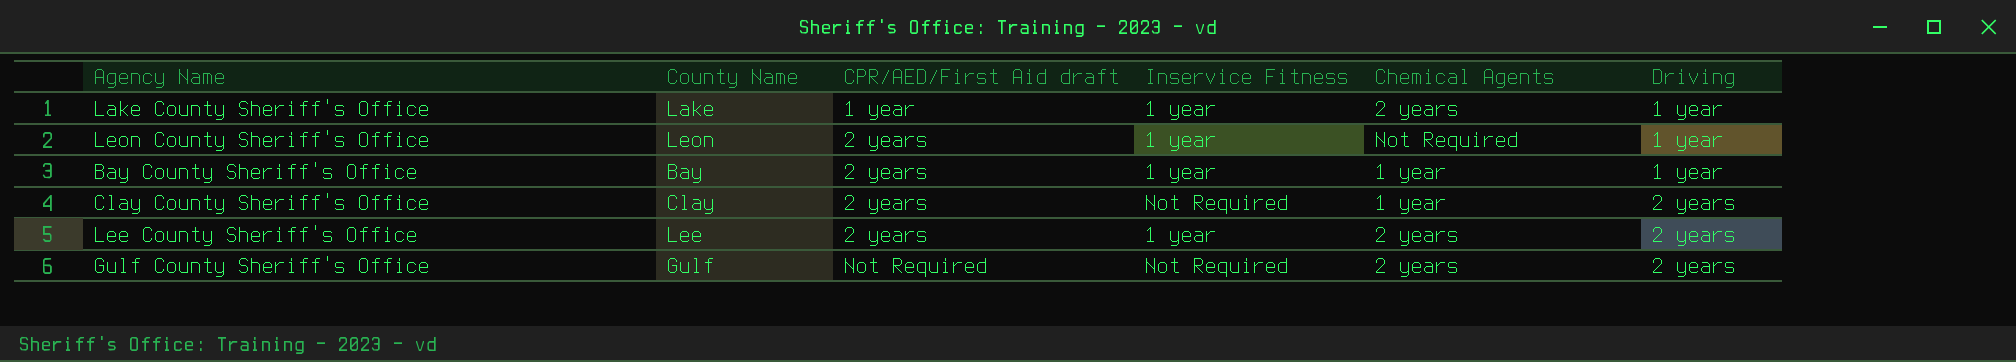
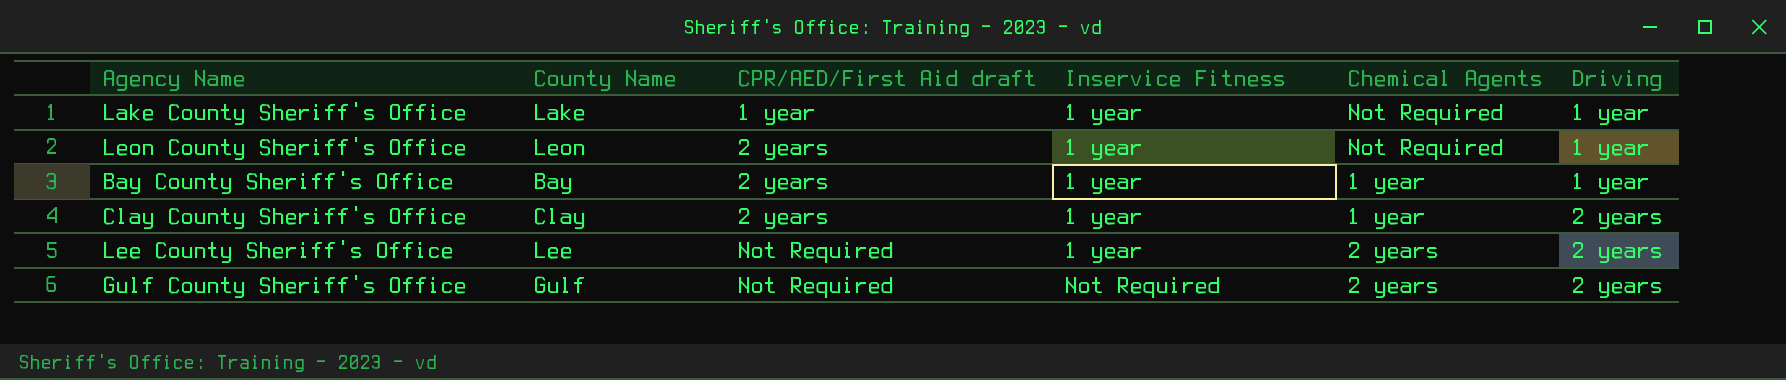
Lake County Sheriff's Office | Chemical Agents: 2 years -> Not Required
Clay County Sheriff's Office | Inservice Fitness: Not Required -> 1 year
Lee County Sheriff's Office | CPR/AED/First Aid draft: 2 years -> Not Required

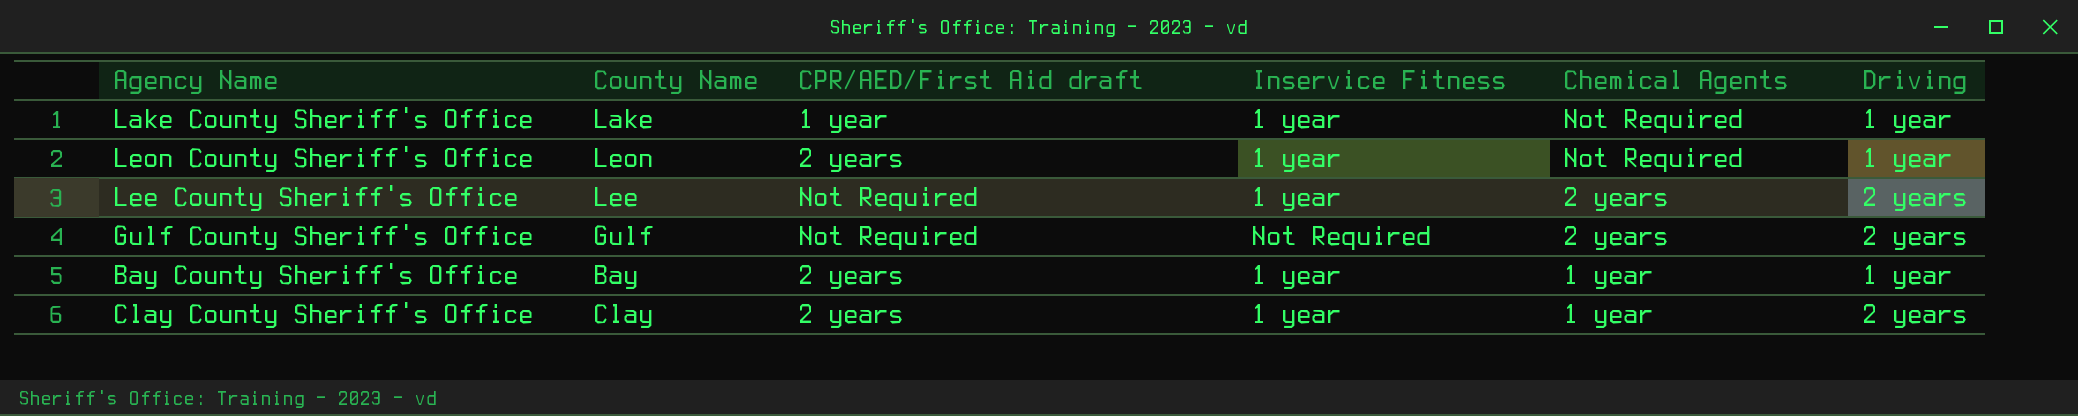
row order: CPR/AED/First Aid draft ascending -> Chemical Agents descending

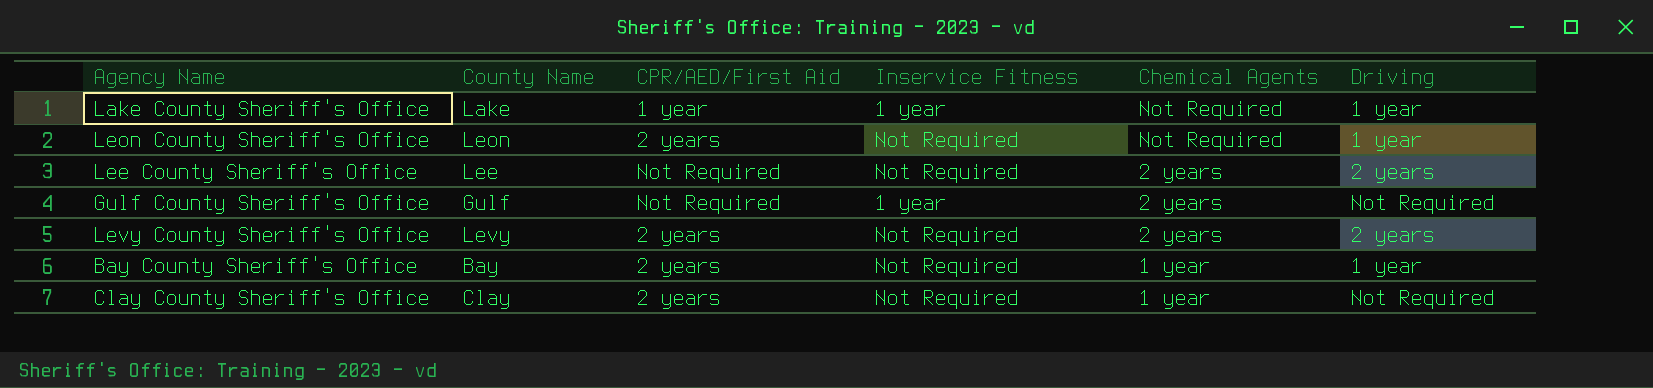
column name: CPR/AED/First Aid draft -> CPR/AED/First Aid
Leon County Sheriff's Office | Inservice Fitness: 1 year -> Not Required
Lee County Sheriff's Office | Inservice Fitness: 1 year -> Not Required
Gulf County Sheriff's Office | Inservice Fitness: Not Required -> 1 year
Gulf County Sheriff's Office | Driving: 2 years -> Not Required
row Levy County Sheriff's Office: none -> Levy | 2 years | Not Required | 2 years | 2 years
Bay County Sheriff's Office | Inservice Fitness: 1 year -> Not Required
Clay County Sheriff's Office | Inservice Fitness: 1 year -> Not Required
Clay County Sheriff's Office | Driving: 2 years -> Not Required

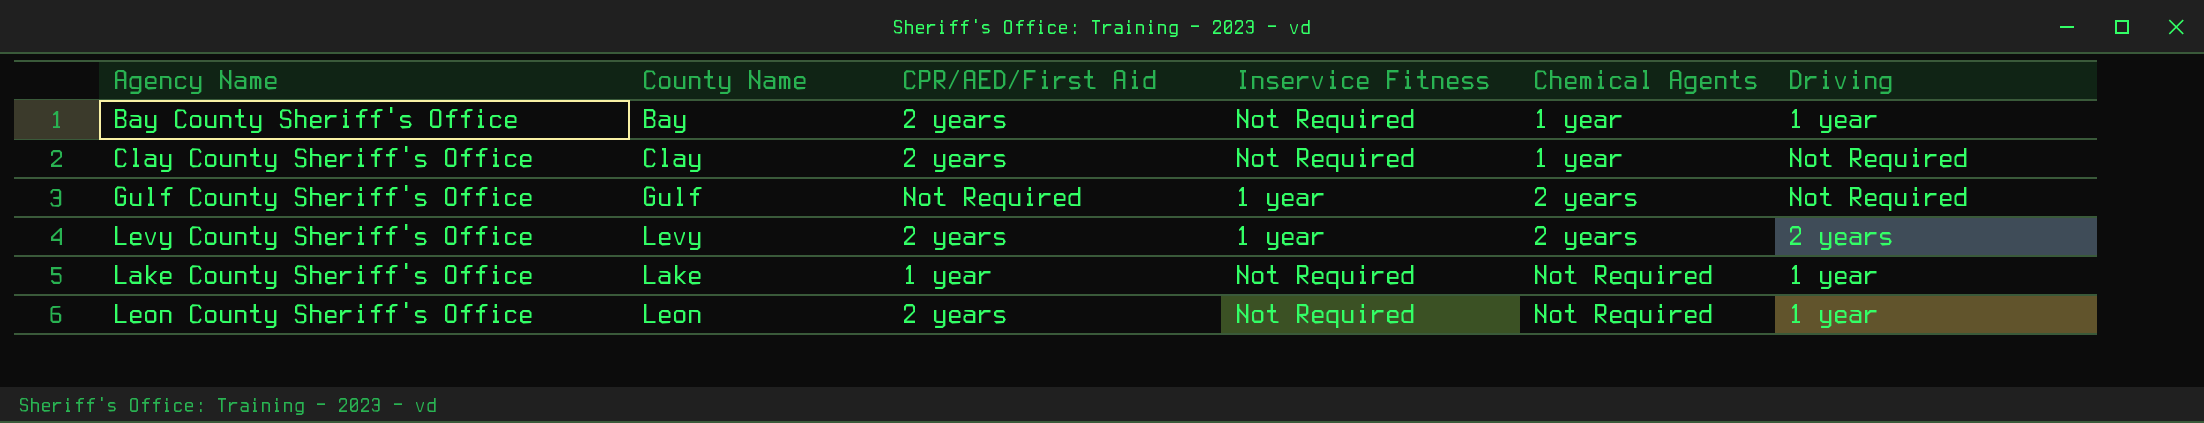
row order: Chemical Agents descending -> Chemical Agents ascending
row Lee County Sheriff's Office: Lee | Not Required | Not Required | 2 years | 2 years -> none
Levy County Sheriff's Office | Inservice Fitness: Not Required -> 1 year
Lake County Sheriff's Office | Inservice Fitness: 1 year -> Not Required

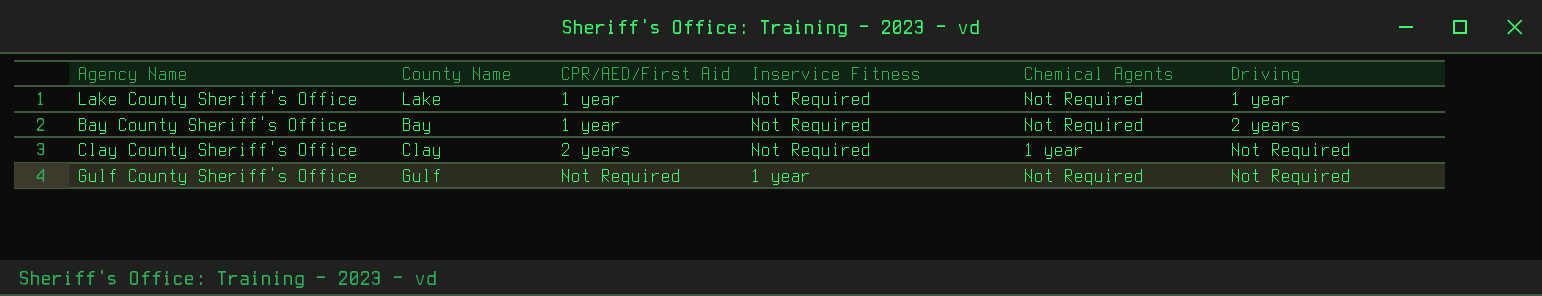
row order: Chemical Agents ascending -> CPR/AED/First Aid ascending
row Levy County Sheriff's Office: Levy | 2 years | 1 year | 2 years | 2 years -> none
row Leon County Sheriff's Office: Leon | 2 years | Not Required | Not Required | 1 year -> none
Bay County Sheriff's Office | CPR/AED/First Aid: 2 years -> 1 year
Bay County Sheriff's Office | Chemical Agents: 1 year -> Not Required
Bay County Sheriff's Office | Driving: 1 year -> 2 years
Gulf County Sheriff's Office | Chemical Agents: 2 years -> Not Required

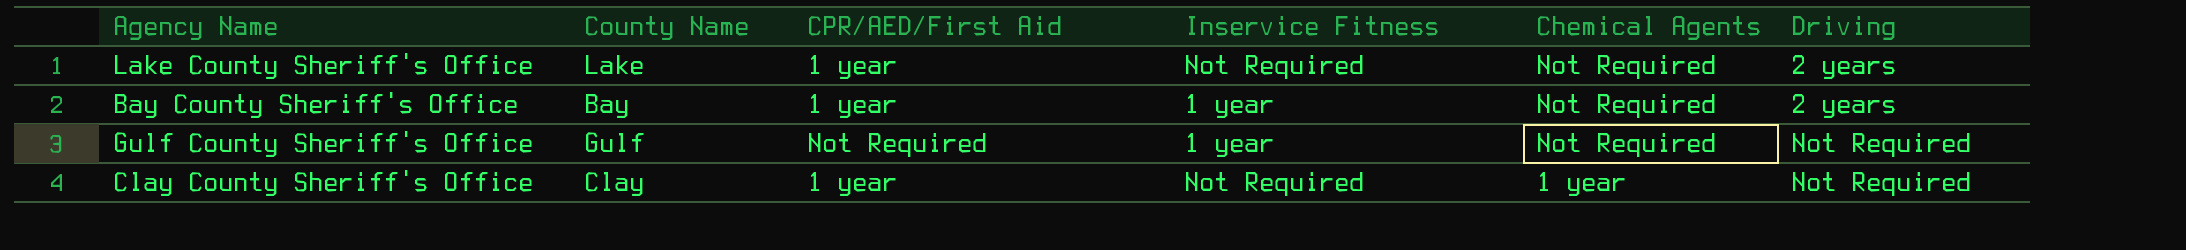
row order: CPR/AED/First Aid ascending -> Chemical Agents descending
Lake County Sheriff's Office | Driving: 1 year -> 2 years
Bay County Sheriff's Office | Inservice Fitness: Not Required -> 1 year
Clay County Sheriff's Office | CPR/AED/First Aid: 2 years -> 1 year

